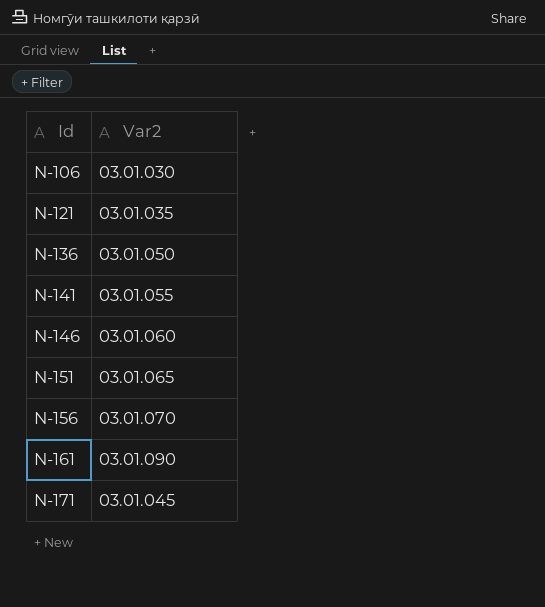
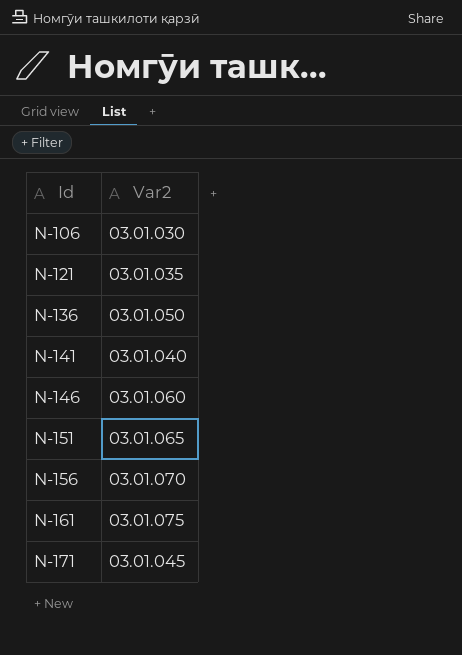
N-141 | Var2: 03.01.055 -> 03.01.040
N-161 | Var2: 03.01.090 -> 03.01.075

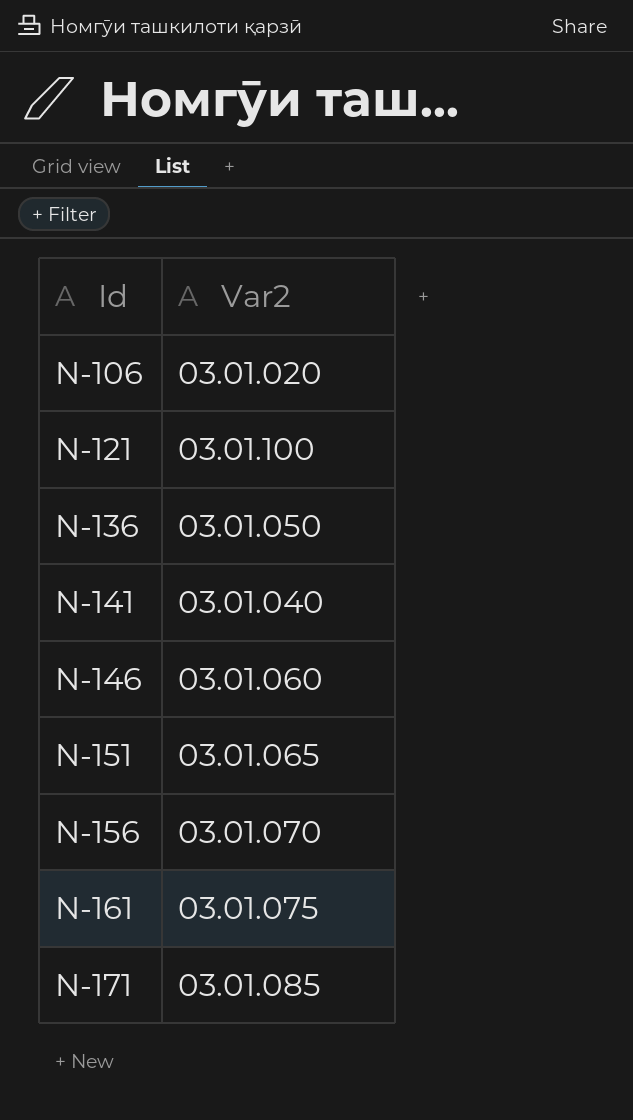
N-106 | Var2: 03.01.030 -> 03.01.020
N-121 | Var2: 03.01.035 -> 03.01.100
N-171 | Var2: 03.01.045 -> 03.01.085

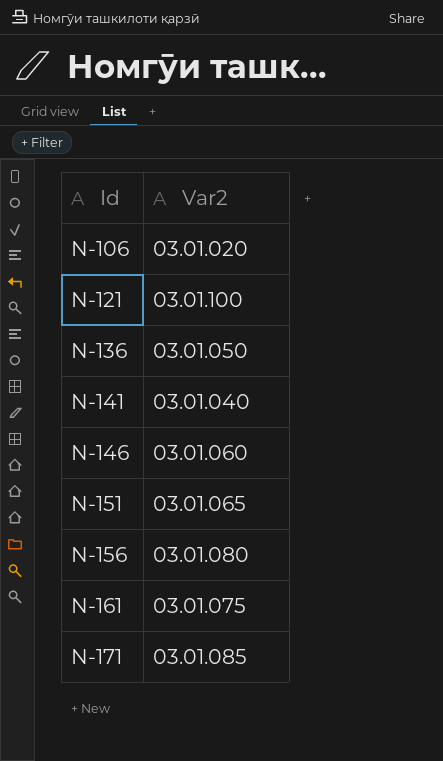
N-156 | Var2: 03.01.070 -> 03.01.080

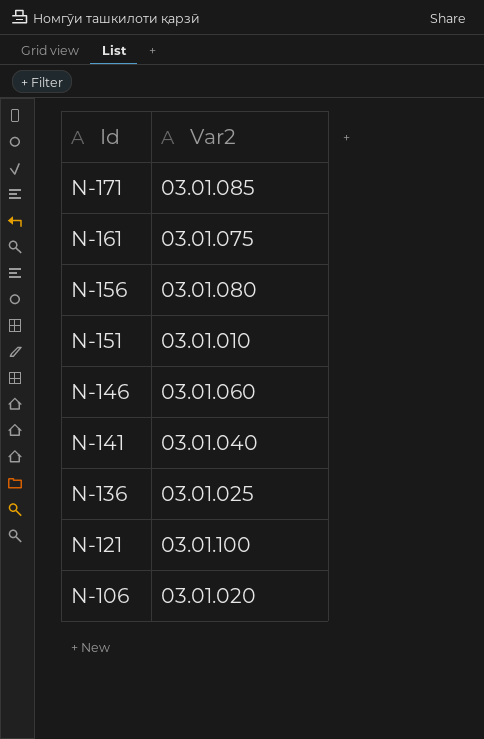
row order: Id ascending -> Id descending
N-151 | Var2: 03.01.065 -> 03.01.010
N-136 | Var2: 03.01.050 -> 03.01.025

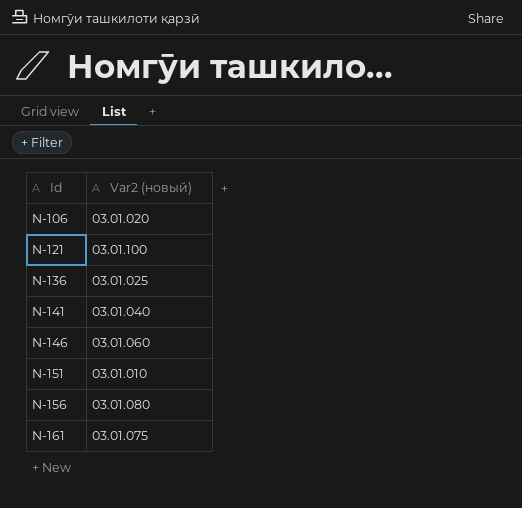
row order: Id descending -> Id ascending
column name: Var2 -> Var2 (новый)
row N-171: 03.01.085 -> none

